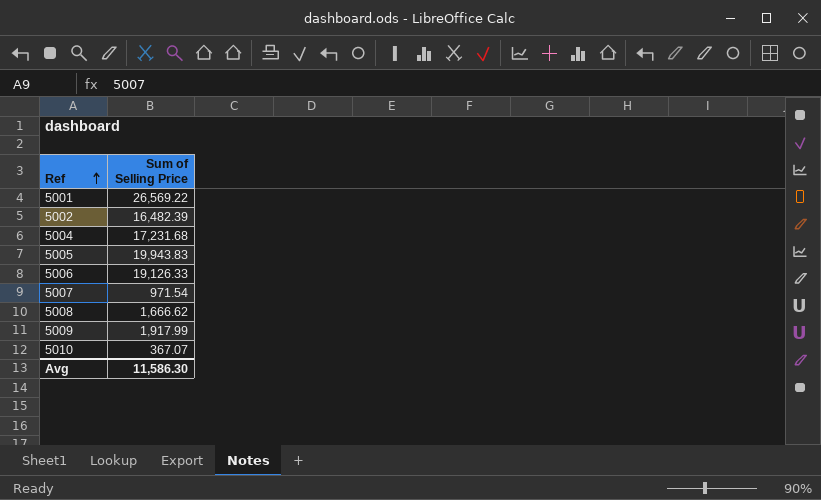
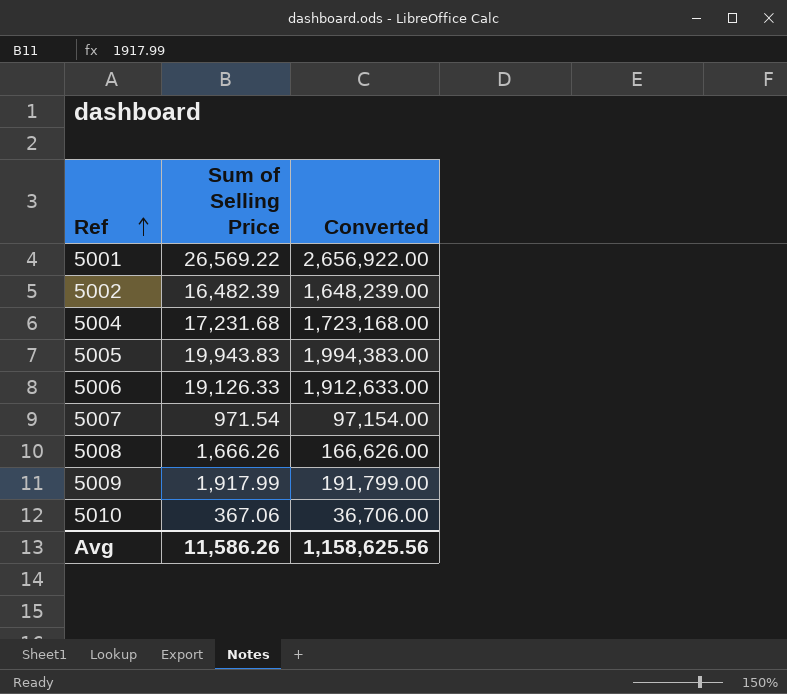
column Converted | formula: none -> [Sum of Selling Price] * 100
5008 | Sum of Selling Price: 1,666.62 -> 1,666.26
5010 | Sum of Selling Price: 367.07 -> 367.06
Avg | Sum of Selling Price: 11,586.30 -> 11,586.26

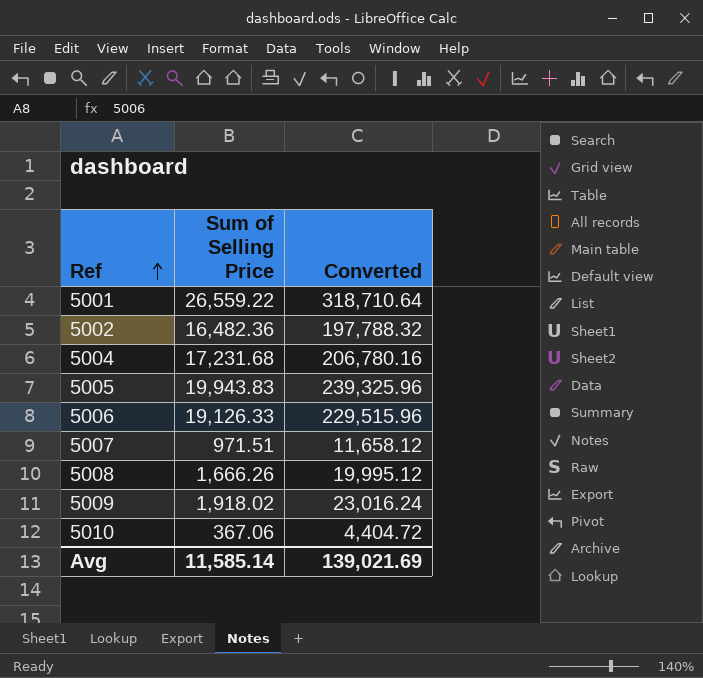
column Converted | formula: [Sum of Selling Price] * 100 -> [Sum of Selling Price] * 12
5001 | Sum of Selling Price: 26,569.22 -> 26,559.22
5002 | Sum of Selling Price: 16,482.39 -> 16,482.36
5007 | Sum of Selling Price: 971.54 -> 971.51
5009 | Sum of Selling Price: 1,917.99 -> 1,918.02
Avg | Sum of Selling Price: 11,586.26 -> 11,585.14
Avg | Converted: 1,158,625.56 -> 139,021.69

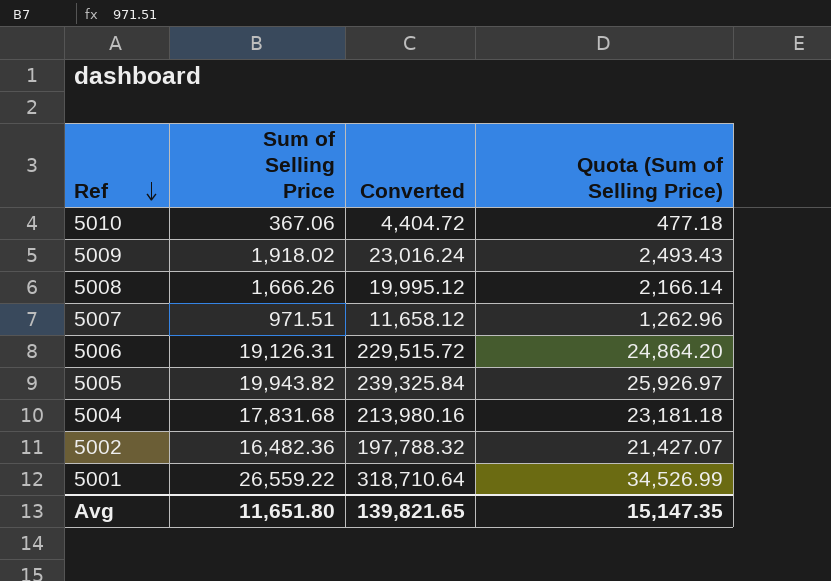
row order: Ref ascending -> Ref descending
column Quota (Sum of Selling Price) | formula: none -> [Sum of Selling Price] * 1.3
5006 | Sum of Selling Price: 19,126.33 -> 19,126.31
5006 | Converted: 229,515.96 -> 229,515.72
5005 | Sum of Selling Price: 19,943.83 -> 19,943.82
5005 | Converted: 239,325.96 -> 239,325.84
5004 | Sum of Selling Price: 17,231.68 -> 17,831.68
5004 | Converted: 206,780.16 -> 213,980.16
Avg | Sum of Selling Price: 11,585.14 -> 11,651.80
Avg | Converted: 139,021.69 -> 139,821.65

